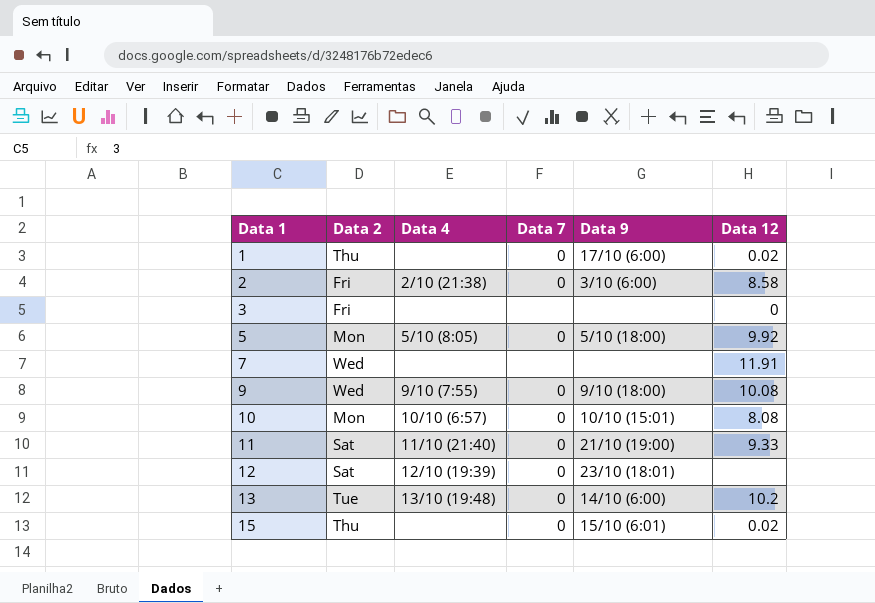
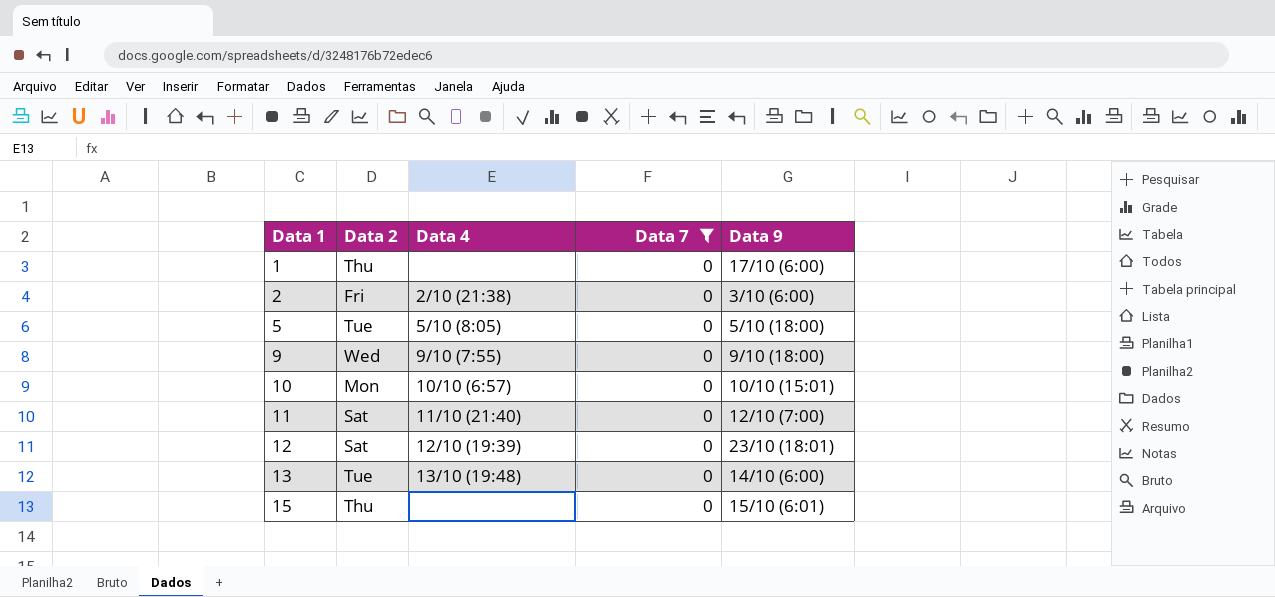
filter: none -> Data 7 = 0
column Data 12 | position: 6 -> none
5 | Data 2: Mon -> Tue
11 | Data 9: 21/10 (19:00) -> 12/10 (7:00)

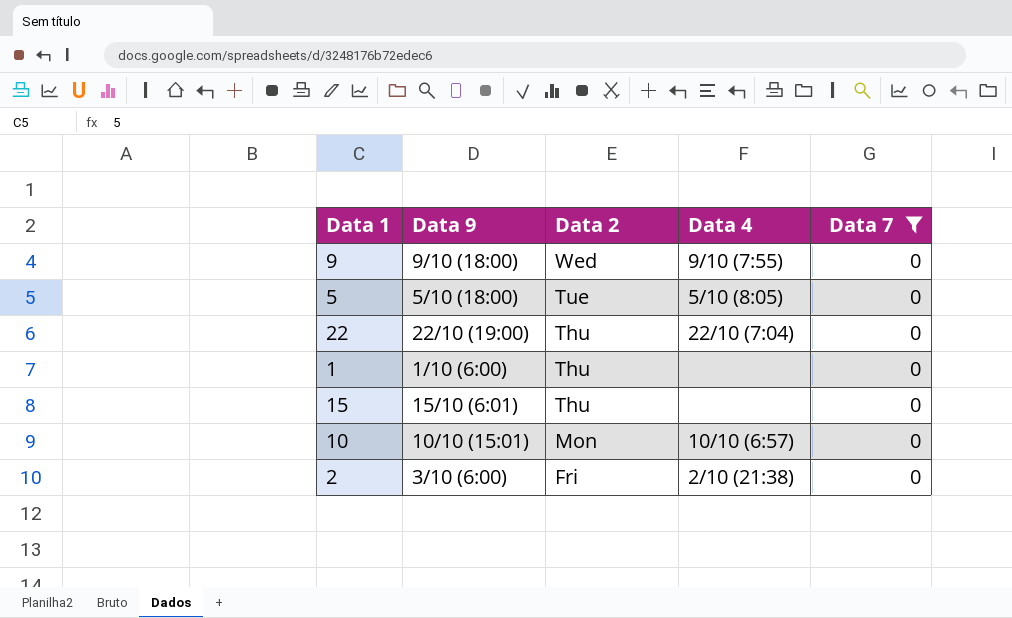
row order: Data 1 ascending -> Data 2 descending
column Data 9 | position: 5 -> 2
row 11: Sat | 11/10 (21:40) | 0 | 12/10 (7:00) -> none
row 12: Sat | 12/10 (19:39) | 0 | 23/10 (18:01) -> none
row 13: Tue | 13/10 (19:48) | 0 | 14/10 (6:00) -> none
row 22: none -> 22/10 (19:00) | Thu | 22/10 (7:04) | 0
1 | Data 9: 17/10 (6:00) -> 1/10 (6:00)

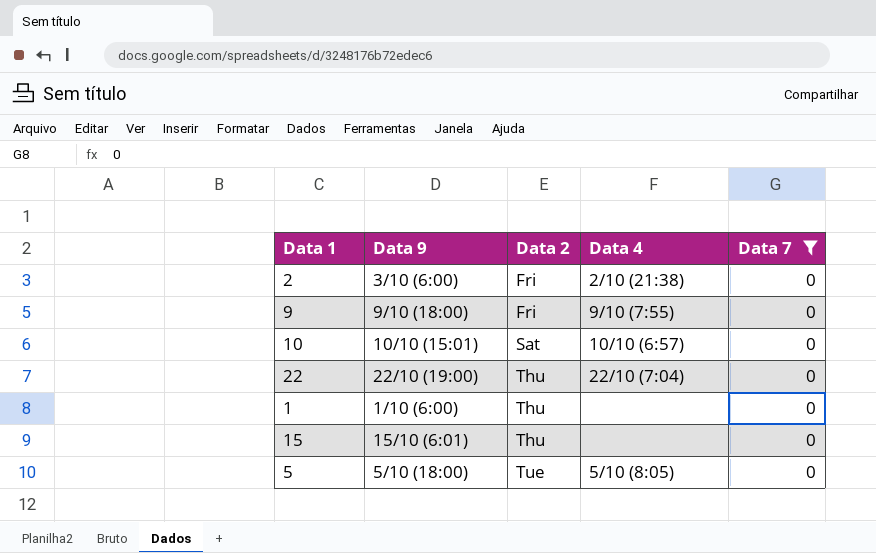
row order: Data 2 descending -> Data 2 ascending
9 | Data 2: Wed -> Fri
10 | Data 2: Mon -> Sat

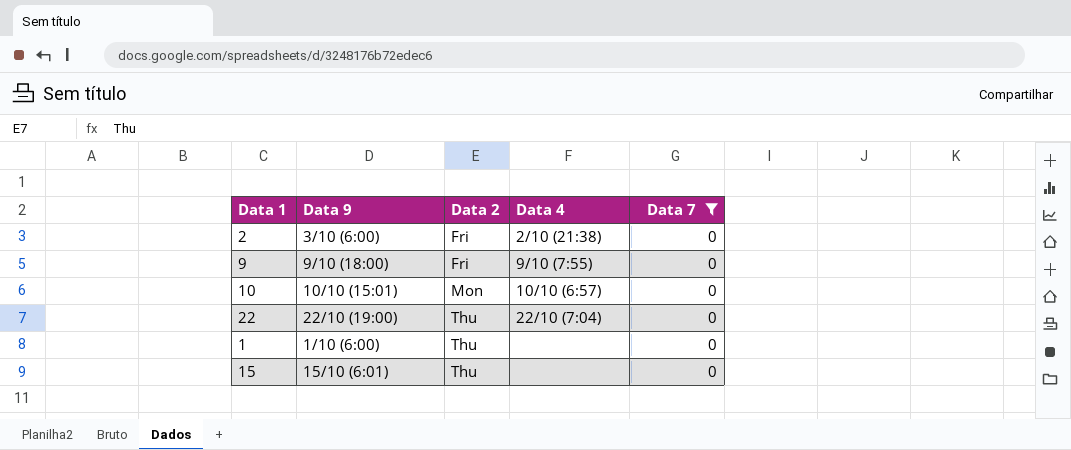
row 5: 5/10 (18:00) | Tue | 5/10 (8:05) | 0 -> none
10 | Data 2: Sat -> Mon

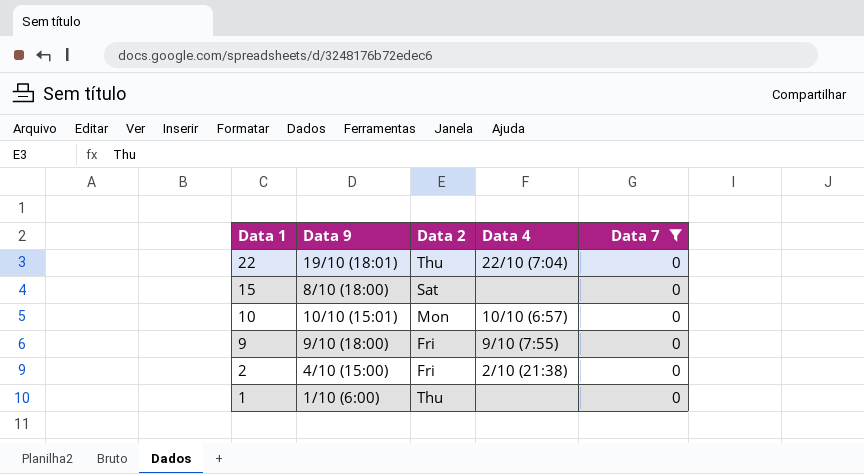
row order: Data 2 ascending -> Data 1 descending
22 | Data 9: 22/10 (19:00) -> 19/10 (18:01)
15 | Data 9: 15/10 (6:01) -> 8/10 (18:00)
15 | Data 2: Thu -> Sat
2 | Data 9: 3/10 (6:00) -> 4/10 (15:00)

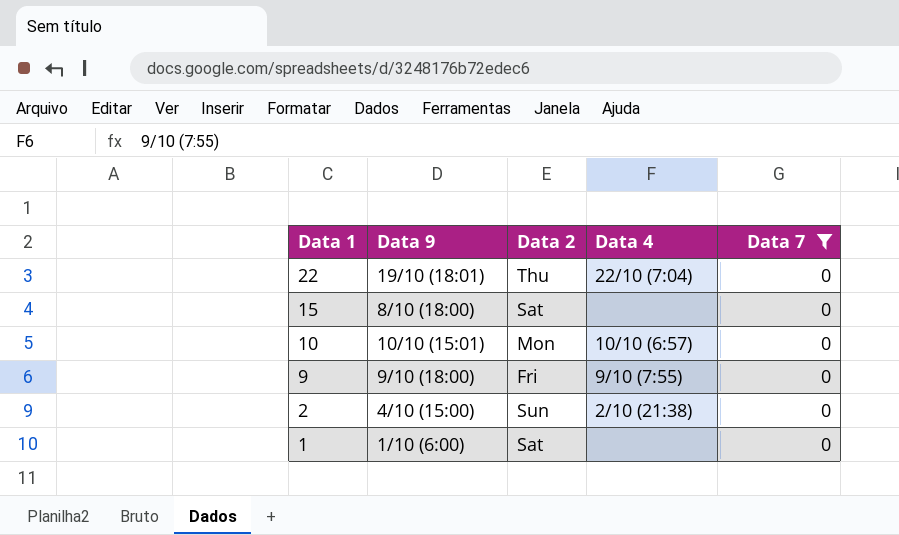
2 | Data 2: Fri -> Sun
1 | Data 2: Thu -> Sat

